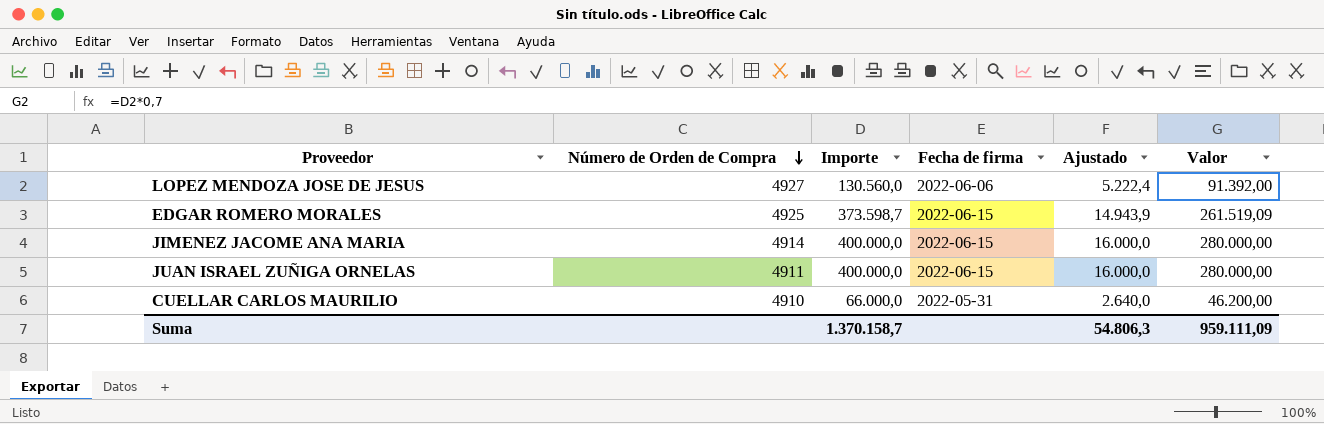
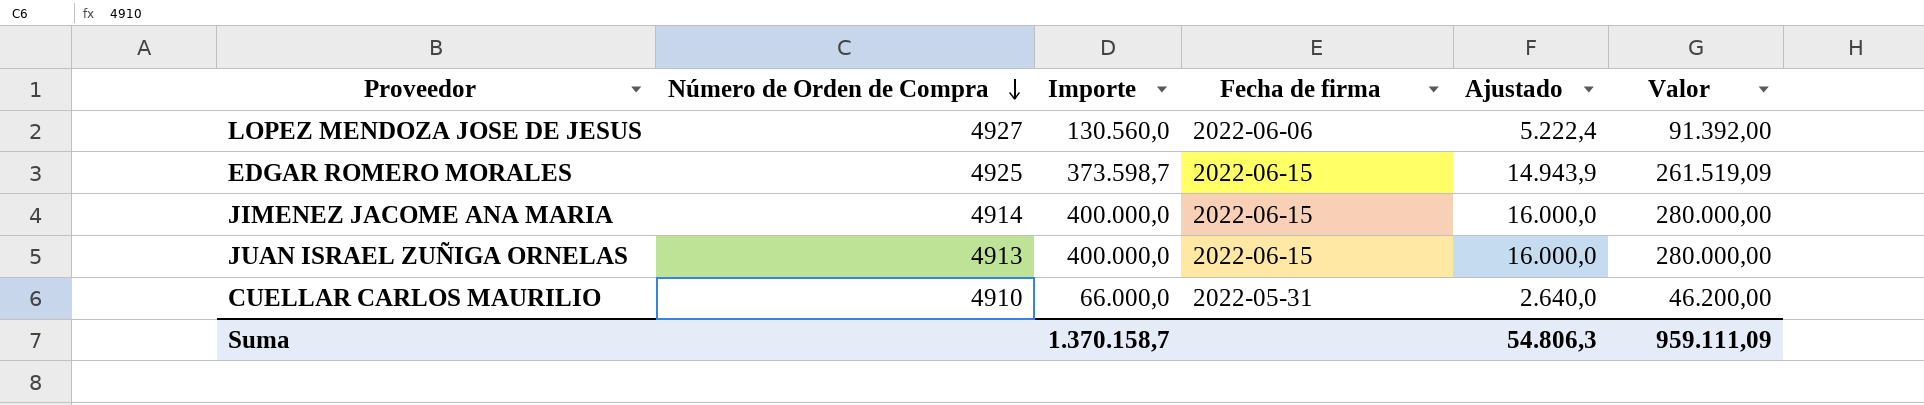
JUAN ISRAEL ZUÑIGA ORNELAS | Número de Orden de Compra: 4911 -> 4913

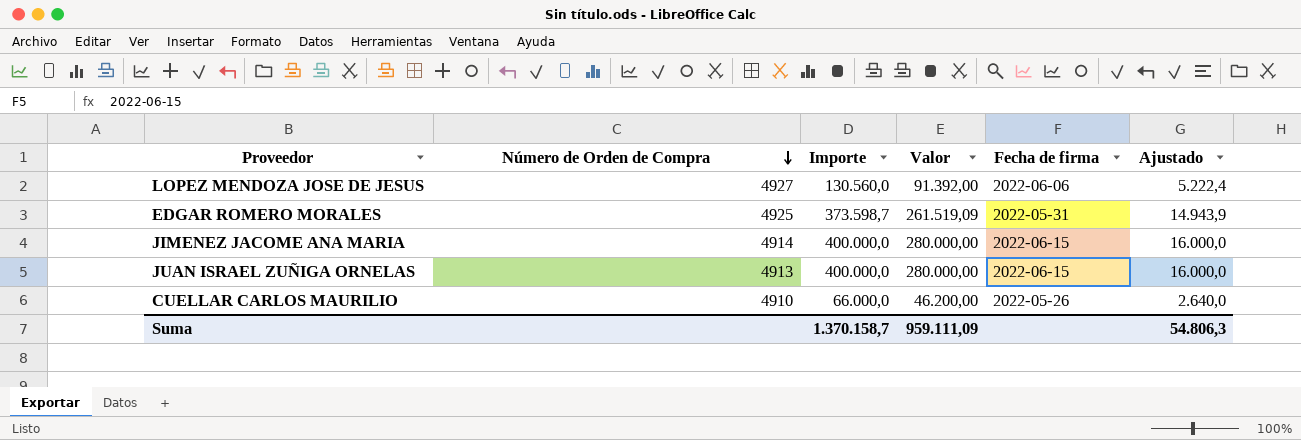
column Valor | position: 6 -> 4
EDGAR ROMERO MORALES | Fecha de firma: 2022-06-15 -> 2022-05-31
CUELLAR CARLOS MAURILIO | Fecha de firma: 2022-05-31 -> 2022-05-26

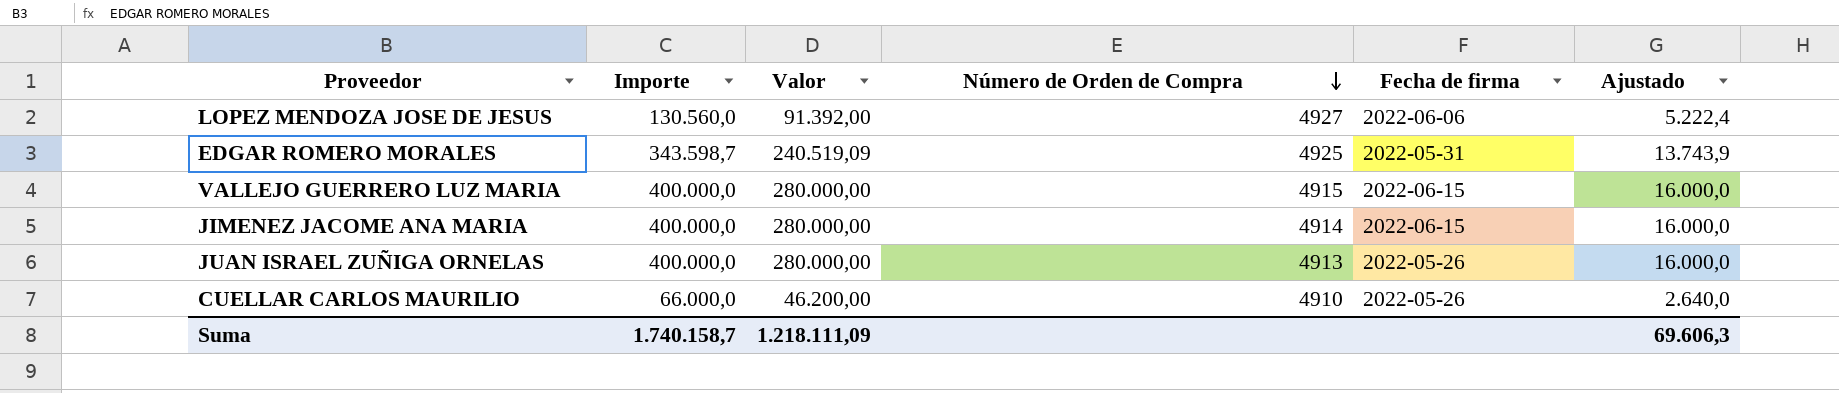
column Número de Orden de Compra | position: 2 -> 4
EDGAR ROMERO MORALES | Importe: 373.598,7 -> 343.598,7
EDGAR ROMERO MORALES | Valor: 261.519,09 -> 240.519,09
EDGAR ROMERO MORALES | Ajustado: 14.943,9 -> 13.743,9
row VALLEJO GUERRERO LUZ MARIA: none -> 400.000,0 | 280.000,00 | 4915 | 2022-06-15 | 16.000,0
JUAN ISRAEL ZUÑIGA ORNELAS | Fecha de firma: 2022-06-15 -> 2022-05-26
Suma | Importe: 1.370.158,7 -> 1.740.158,7
Suma | Valor: 959.111,09 -> 1.218.111,09
Suma | Ajustado: 54.806,3 -> 69.606,3

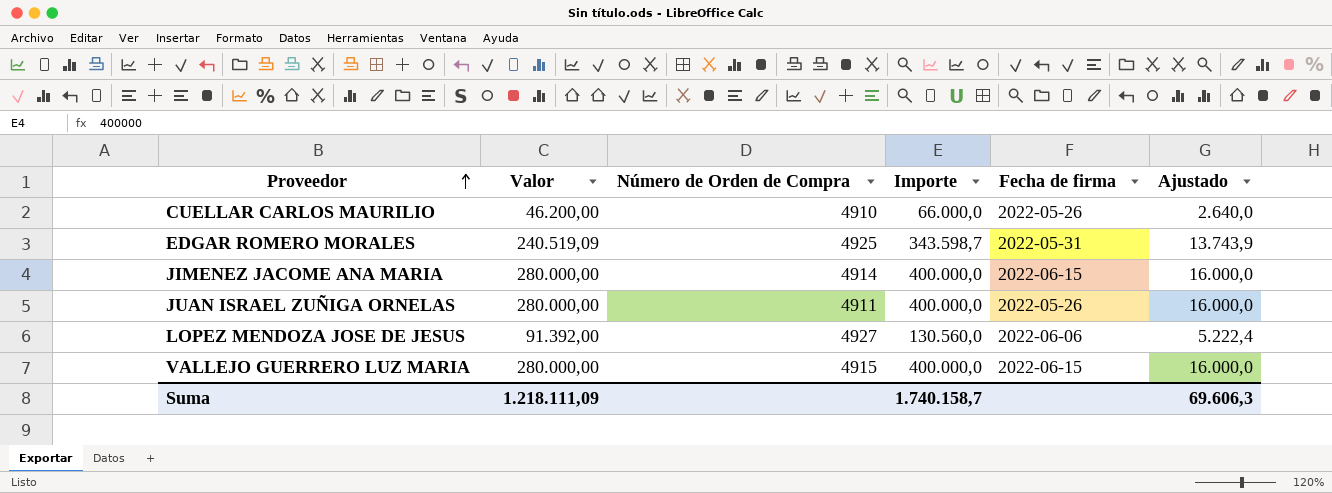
row order: Número de Orden de Compra descending -> Proveedor ascending
column Importe | position: 2 -> 4
JUAN ISRAEL ZUÑIGA ORNELAS | Número de Orden de Compra: 4913 -> 4911

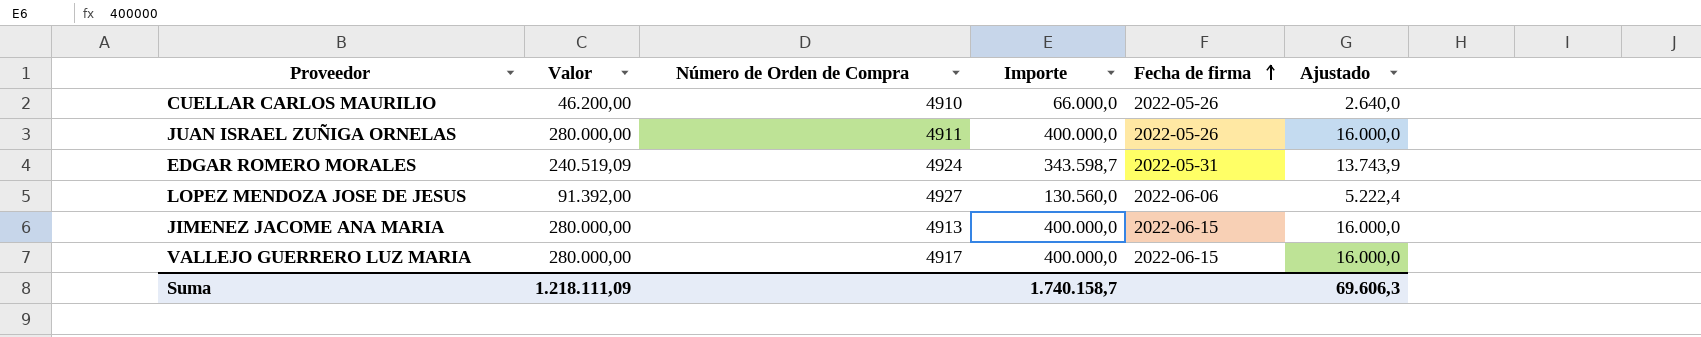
row order: Proveedor ascending -> Fecha de firma ascending
EDGAR ROMERO MORALES | Número de Orden de Compra: 4925 -> 4924
JIMENEZ JACOME ANA MARIA | Número de Orden de Compra: 4914 -> 4913
VALLEJO GUERRERO LUZ MARIA | Número de Orden de Compra: 4915 -> 4917

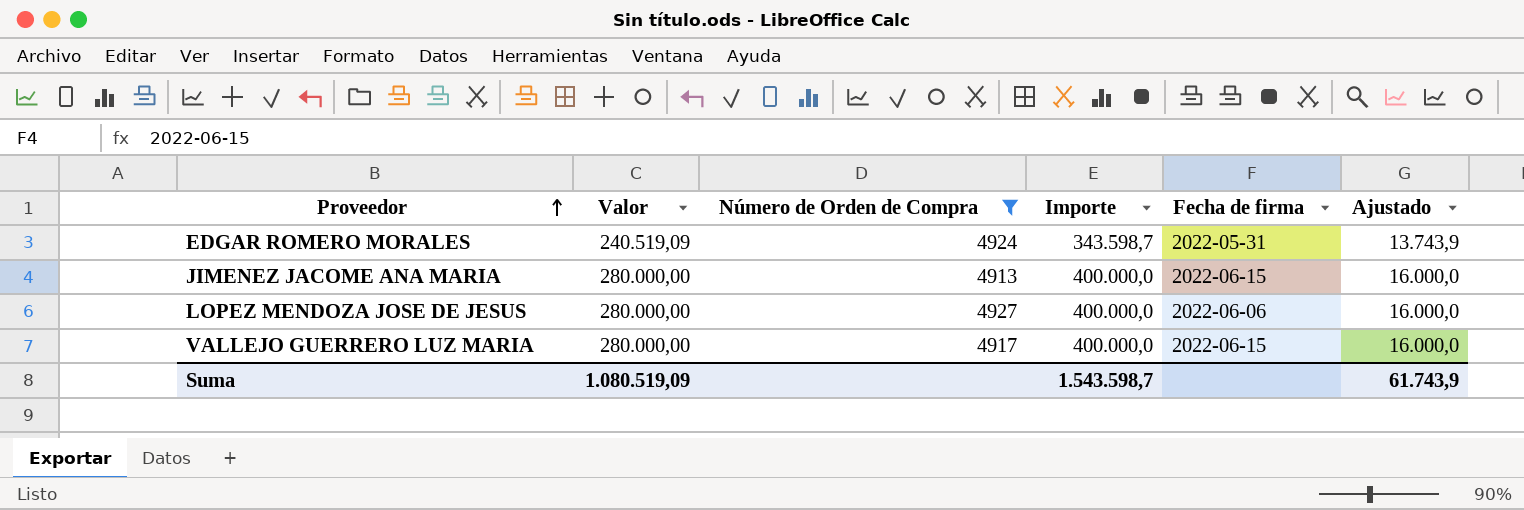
filter: none -> Número de Orden de Compra >= 4913
row order: Fecha de firma ascending -> Proveedor ascending
LOPEZ MENDOZA JOSE DE JESUS | Valor: 91.392,00 -> 280.000,00
LOPEZ MENDOZA JOSE DE JESUS | Importe: 130.560,0 -> 400.000,0
LOPEZ MENDOZA JOSE DE JESUS | Ajustado: 5.222,4 -> 16.000,0
Suma | Valor: 1.218.111,09 -> 1.080.519,09
Suma | Importe: 1.740.158,7 -> 1.543.598,7
Suma | Ajustado: 69.606,3 -> 61.743,9

